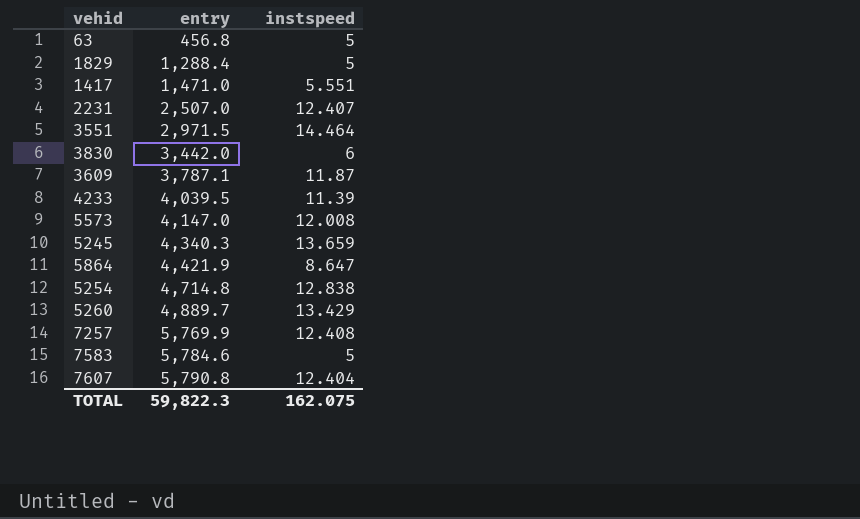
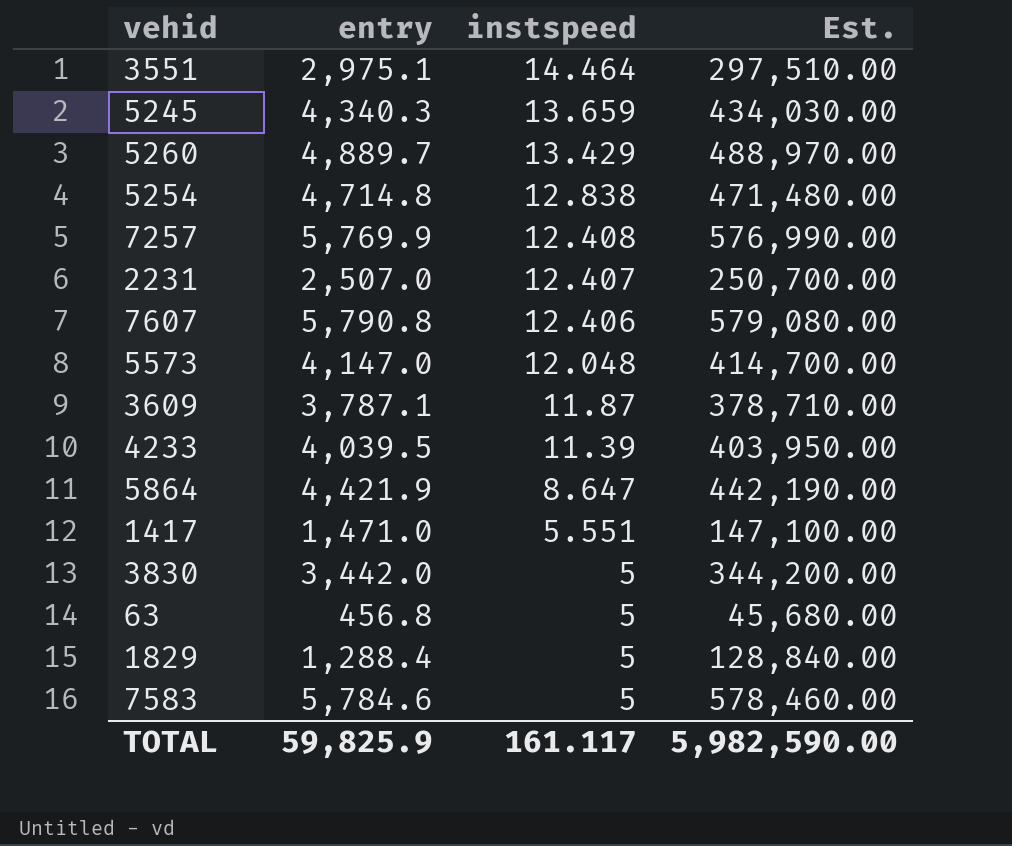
row order: entry ascending -> instspeed descending
column Est. | formula: none -> [entry] * 100
3551 | entry: 2,971.5 -> 2,975.1
7607 | instspeed: 12.404 -> 12.406
5573 | instspeed: 12.008 -> 12.048
3830 | instspeed: 6 -> 5
TOTAL | entry: 59,822.3 -> 59,825.9
TOTAL | instspeed: 162.075 -> 161.117

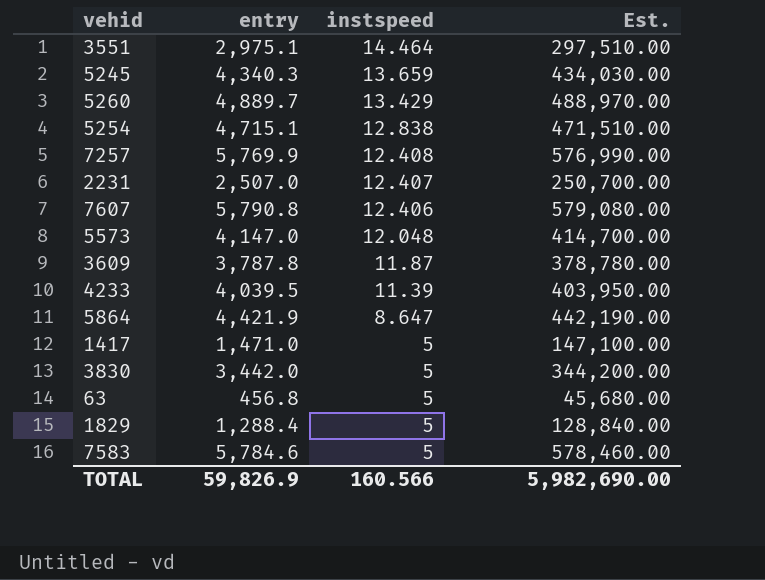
5254 | entry: 4,714.8 -> 4,715.1
5254 | Est.: 471,480.00 -> 471,510.00
3609 | entry: 3,787.1 -> 3,787.8
3609 | Est.: 378,710.00 -> 378,780.00
1417 | instspeed: 5.551 -> 5
TOTAL | entry: 59,825.9 -> 59,826.9
TOTAL | instspeed: 161.117 -> 160.566
TOTAL | Est.: 5,982,590.00 -> 5,982,690.00

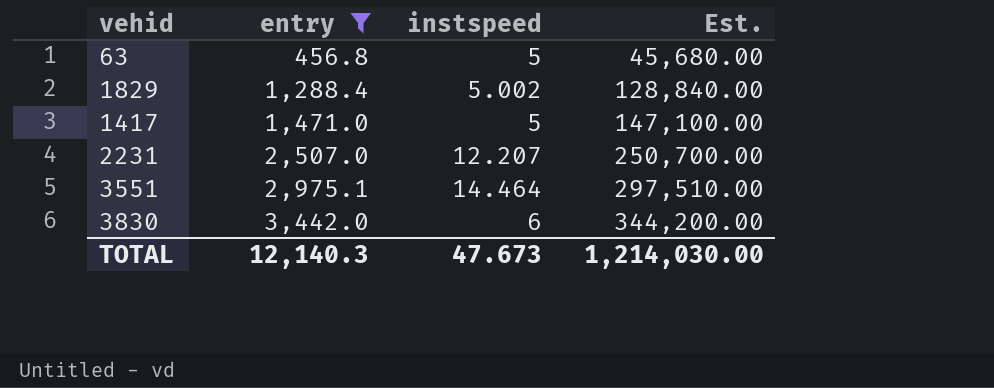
filter: none -> entry <= 3,442.0
row order: instspeed descending -> entry ascending
1829 | instspeed: 5 -> 5.002
2231 | instspeed: 12.407 -> 12.207
3830 | instspeed: 5 -> 6
TOTAL | entry: 59,826.9 -> 12,140.3
TOTAL | instspeed: 160.566 -> 47.673
TOTAL | Est.: 5,982,690.00 -> 1,214,030.00

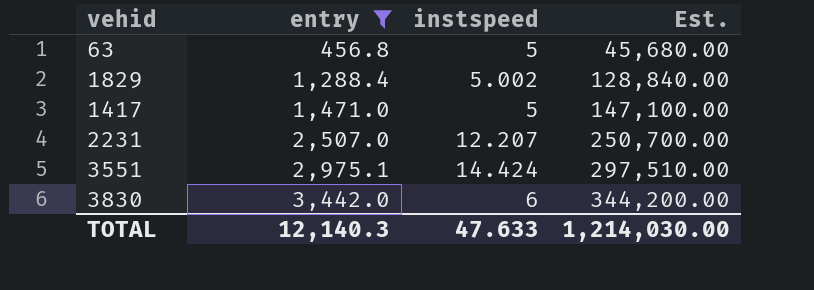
3551 | instspeed: 14.464 -> 14.424
TOTAL | instspeed: 47.673 -> 47.633

